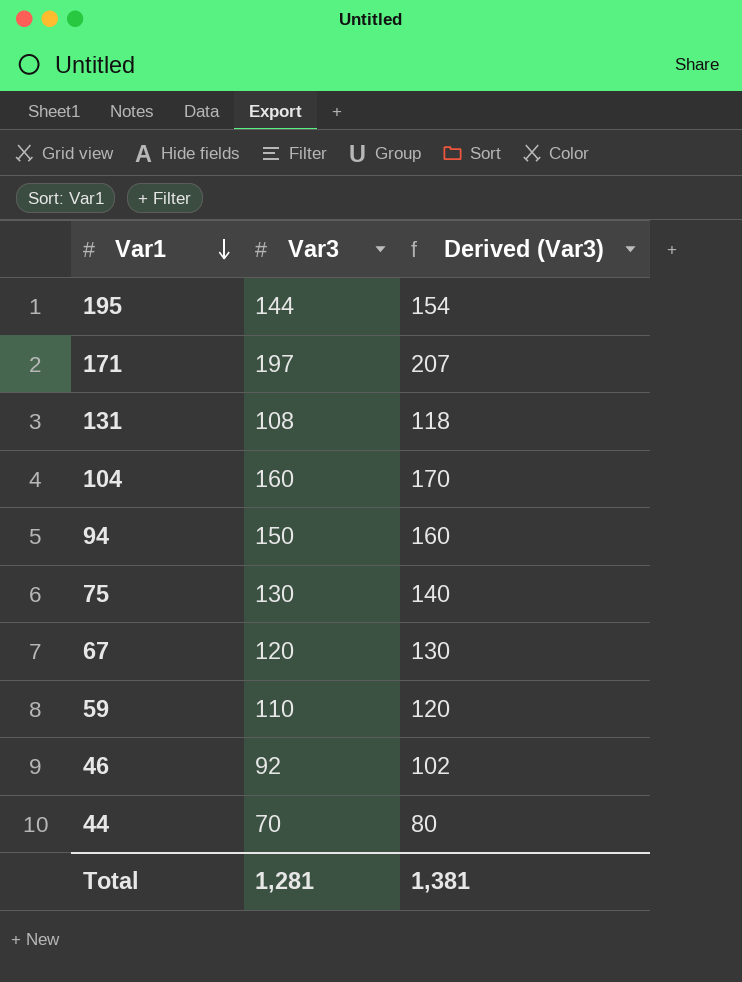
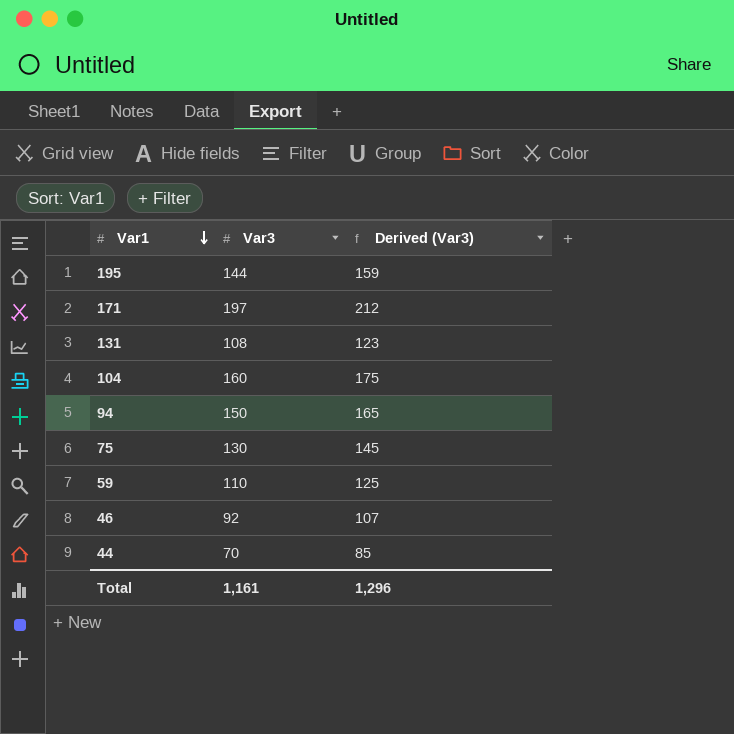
column Derived (Var3) | formula: [Var3] + 10 -> [Var3] + 15
row 67: 120 | 130 -> none
Total | Var3: 1,281 -> 1,161
Total | Derived (Var3): 1,381 -> 1,296

